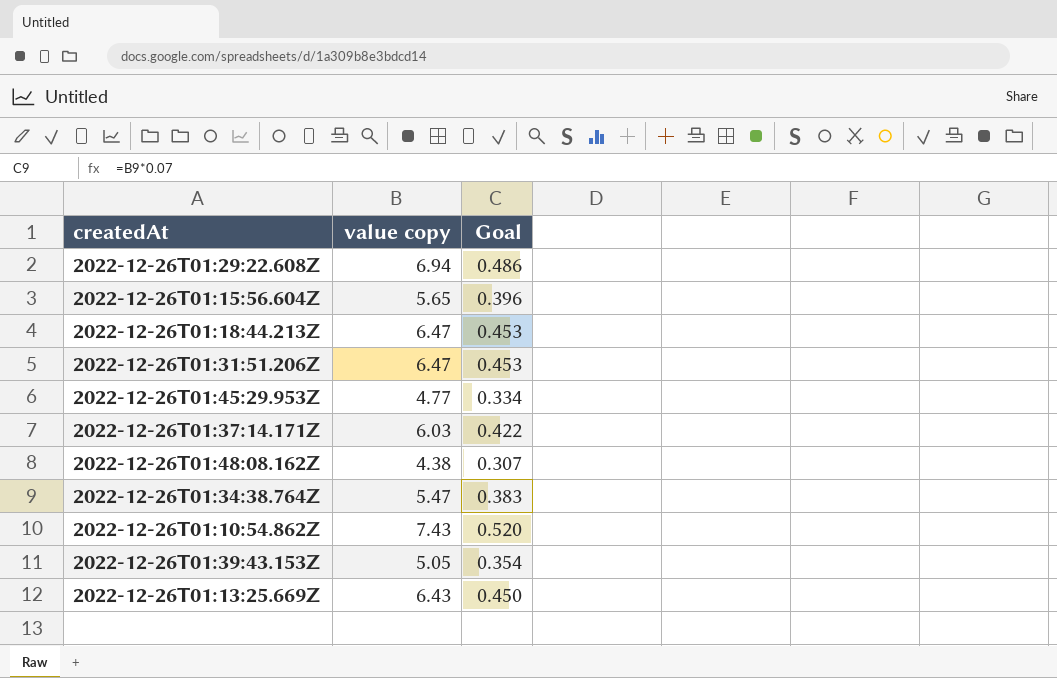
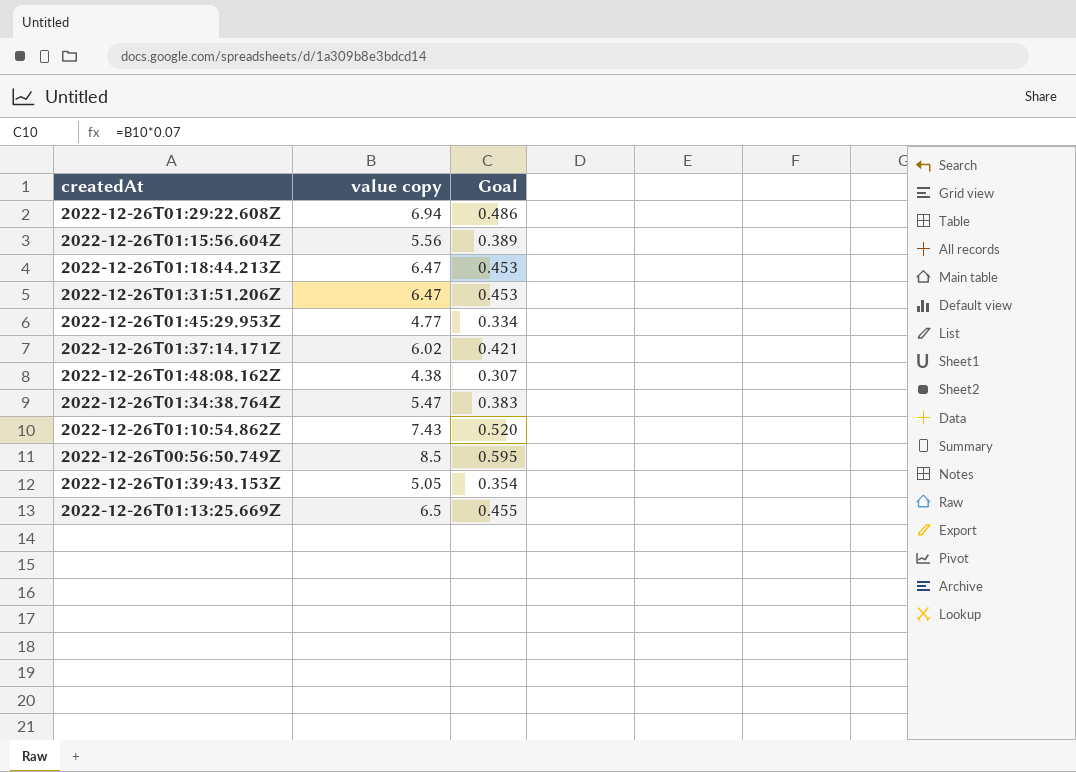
2022-12-26T01:15:56.604Z | value copy: 5.65 -> 5.56
2022-12-26T01:15:56.604Z | Goal: 0.396 -> 0.389
2022-12-26T01:37:14.171Z | value copy: 6.03 -> 6.02
2022-12-26T01:37:14.171Z | Goal: 0.422 -> 0.421
row 2022-12-26T00:56:50.749Z: none -> 8.5 | 0.595
2022-12-26T01:13:25.669Z | value copy: 6.43 -> 6.5
2022-12-26T01:13:25.669Z | Goal: 0.450 -> 0.455

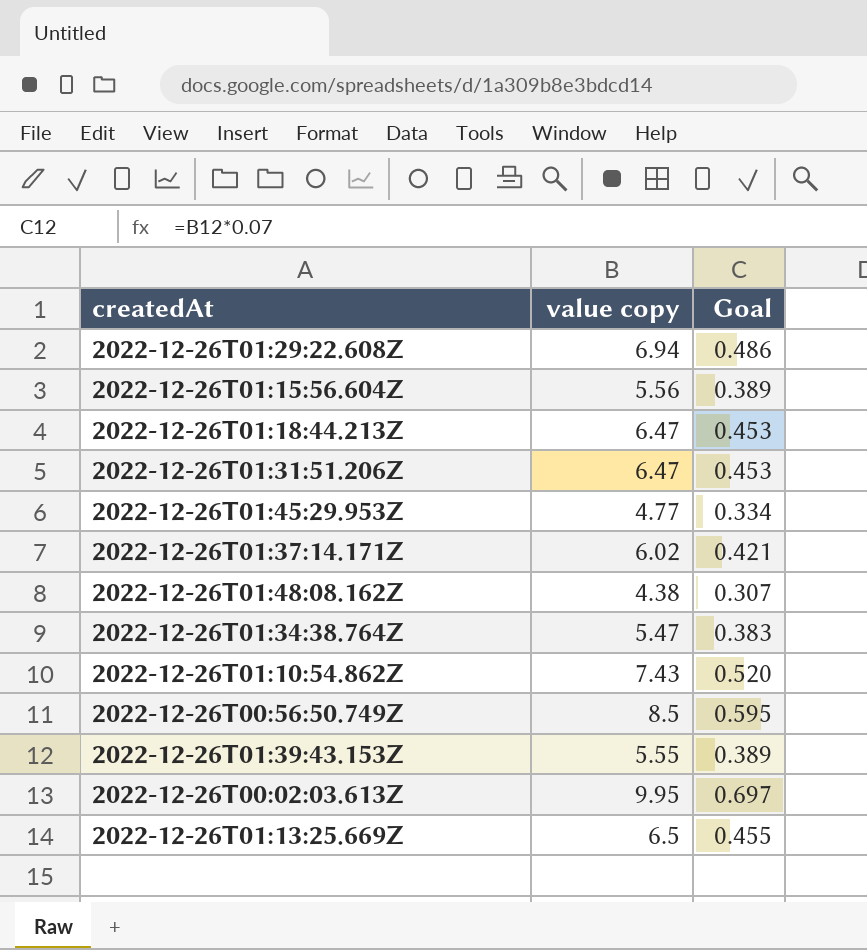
2022-12-26T01:39:43.153Z | value copy: 5.05 -> 5.55
2022-12-26T01:39:43.153Z | Goal: 0.354 -> 0.389
row 2022-12-26T00:02:03.613Z: none -> 9.95 | 0.697

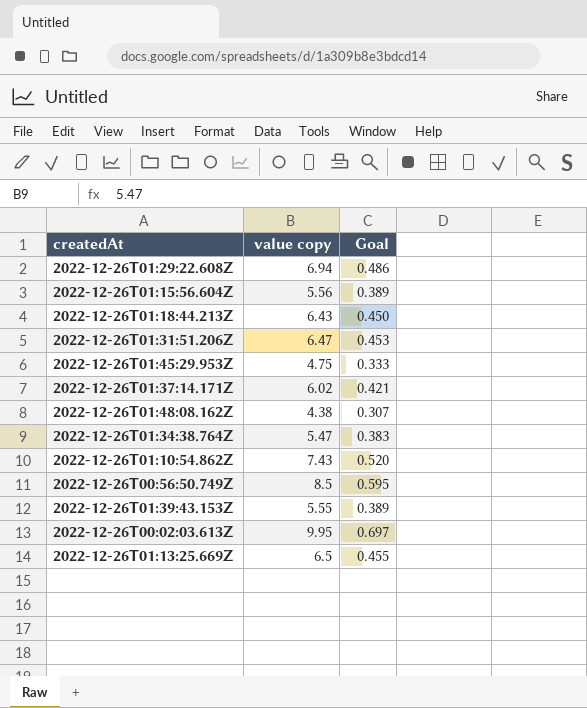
2022-12-26T01:18:44.213Z | value copy: 6.47 -> 6.43
2022-12-26T01:18:44.213Z | Goal: 0.453 -> 0.450
2022-12-26T01:45:29.953Z | value copy: 4.77 -> 4.75
2022-12-26T01:45:29.953Z | Goal: 0.334 -> 0.333

